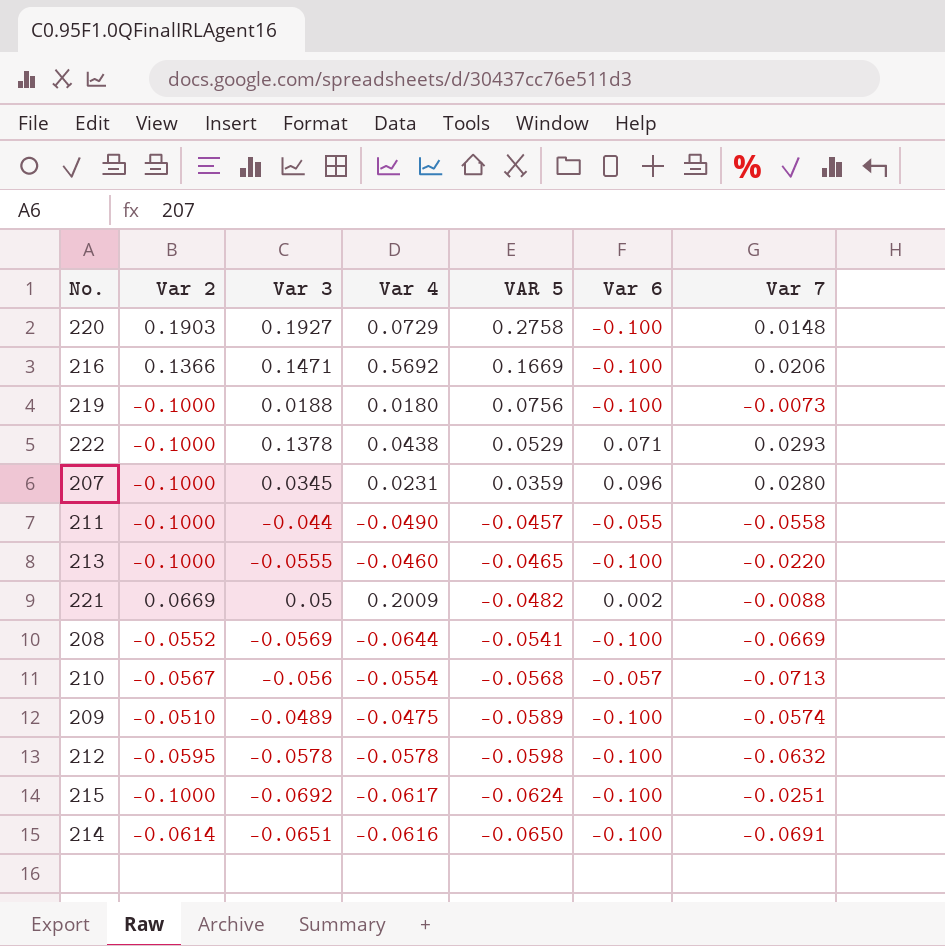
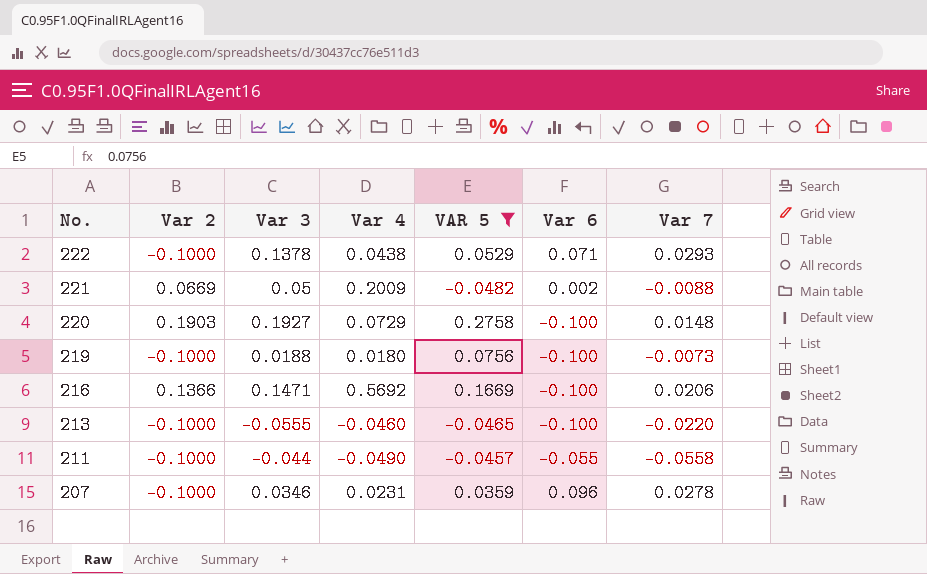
filter: none -> VAR 5 >= -0.0482
row order: VAR 5 descending -> No. descending
207 | Var 3: 0.0345 -> 0.0346
207 | Var 7: 0.0280 -> 0.0278

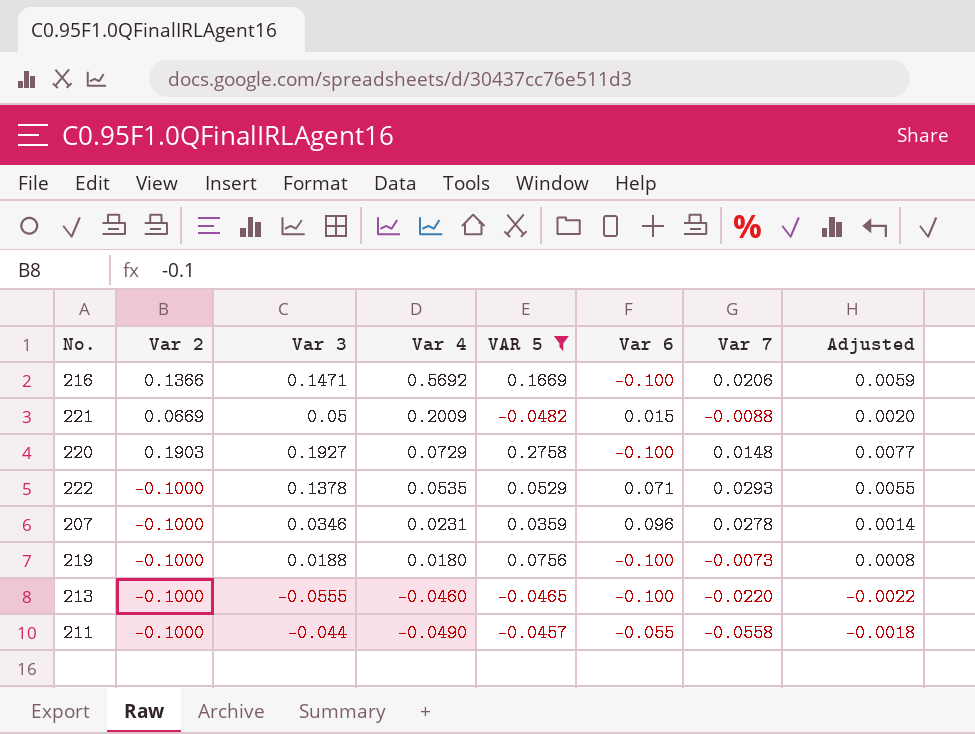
row order: No. descending -> Var 4 descending
column Adjusted | formula: none -> [Var 3] * 0.04
221 | Var 6: 0.002 -> 0.015
222 | Var 4: 0.0438 -> 0.0535

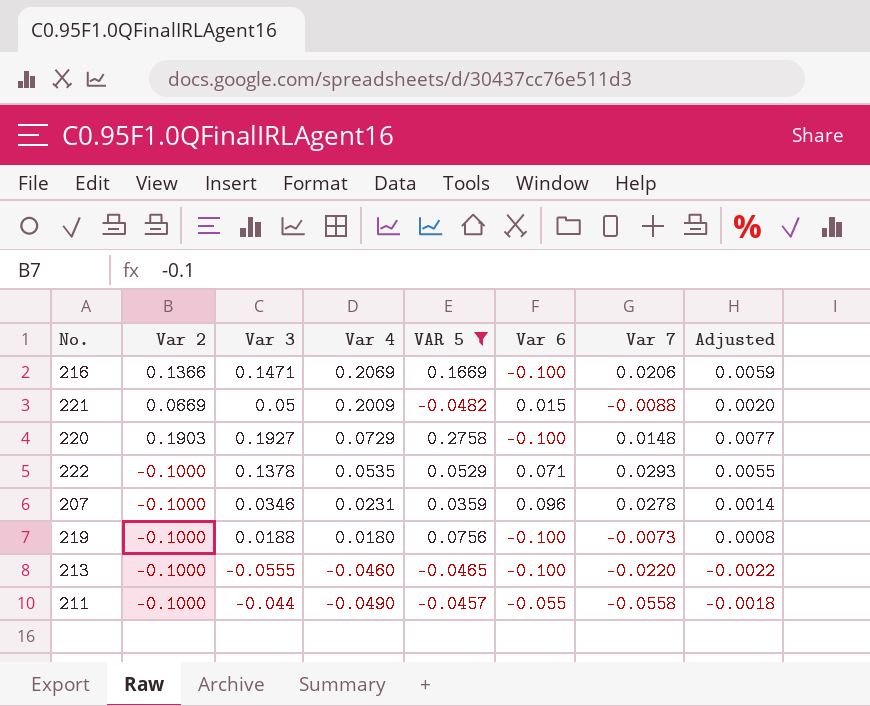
216 | Var 4: 0.5692 -> 0.2069

